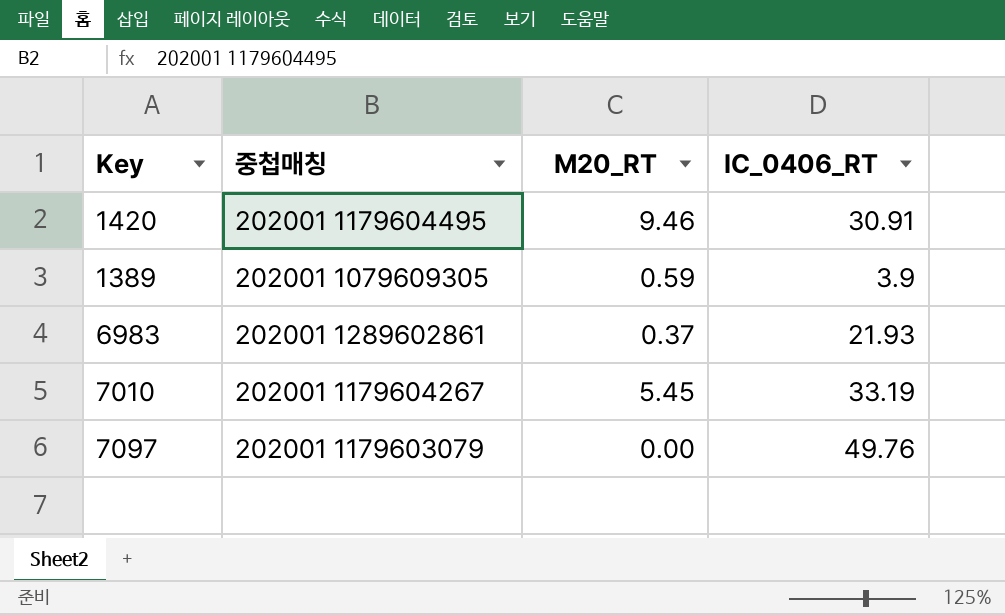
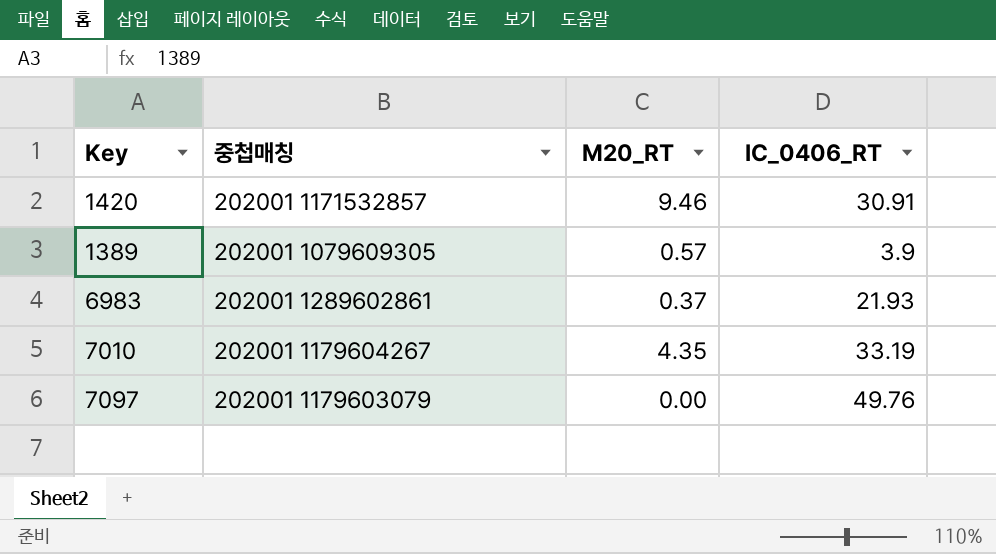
1420 | 중첩매칭: 202001 1179604495 -> 202001 1171532857
1389 | M20_RT: 0.59 -> 0.57
7010 | M20_RT: 5.45 -> 4.35

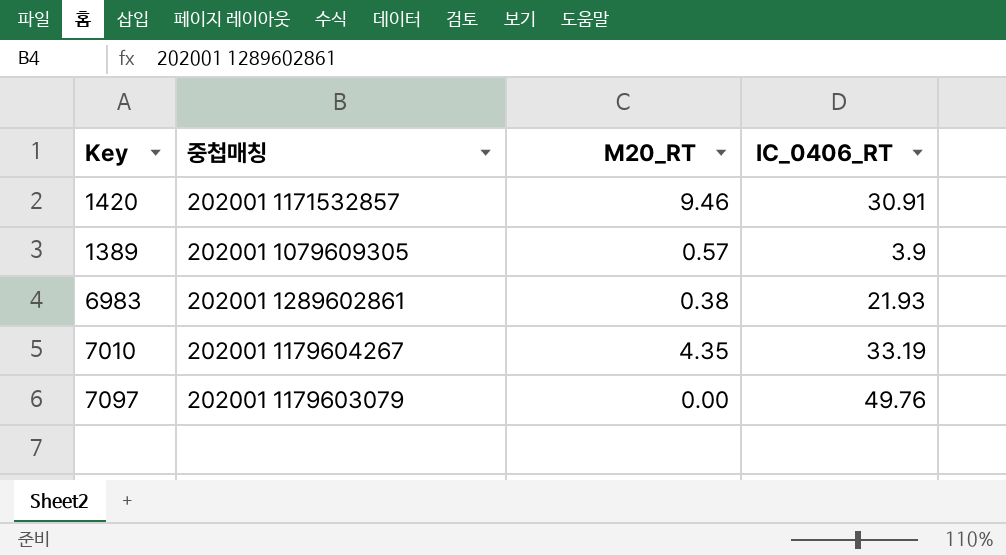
6983 | M20_RT: 0.37 -> 0.38

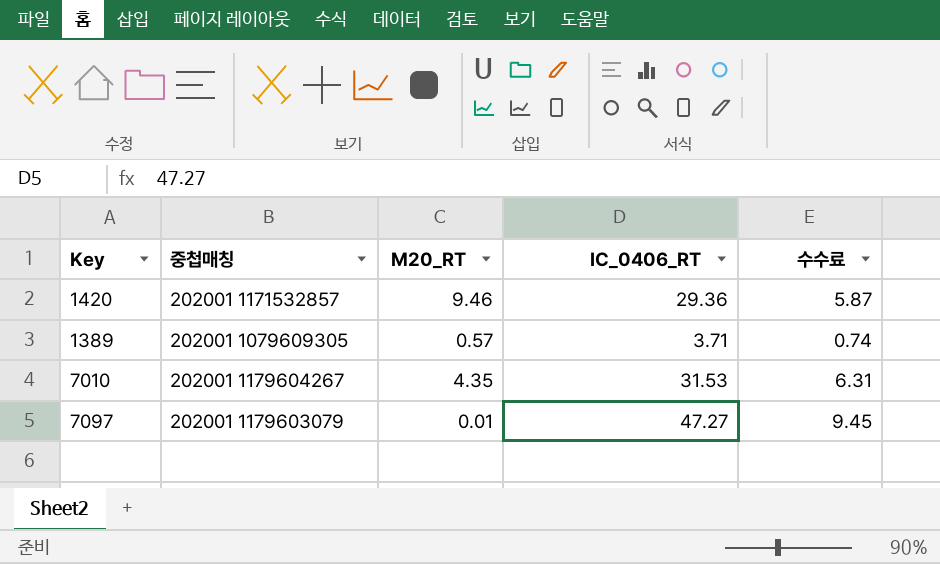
column 수수료 | formula: none -> [IC_0406_RT] * 0.2
row 6983: 202001 1289602861 | 0.38 | 21.93 -> none
1420 | IC_0406_RT: 30.91 -> 29.36
1389 | IC_0406_RT: 3.9 -> 3.71
7010 | IC_0406_RT: 33.19 -> 31.53
7097 | M20_RT: 0.00 -> 0.01
7097 | IC_0406_RT: 49.76 -> 47.27

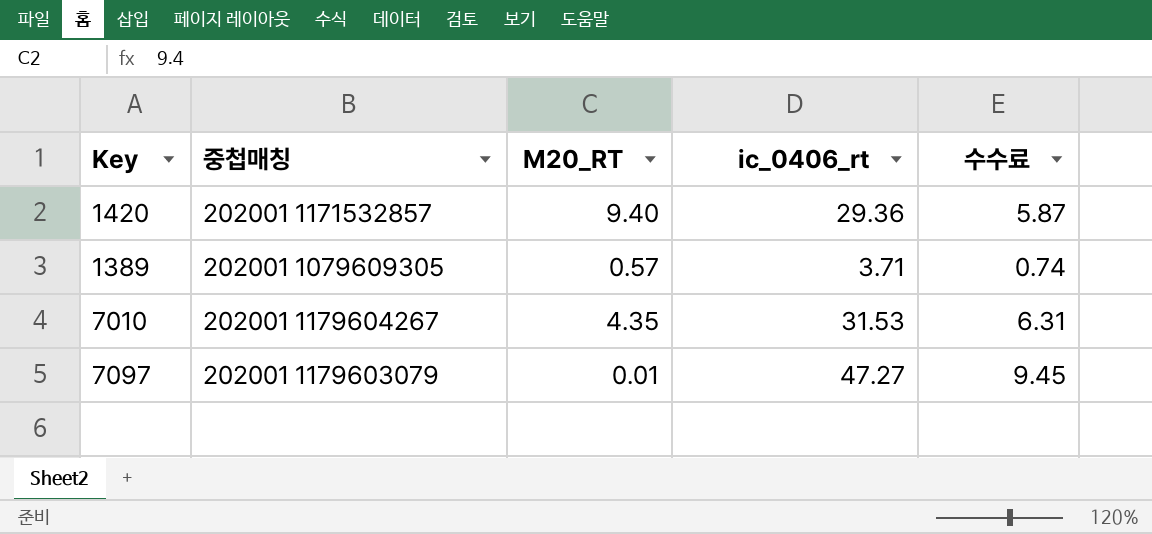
column name: IC_0406_RT -> ic_0406_rt
1420 | M20_RT: 9.46 -> 9.40

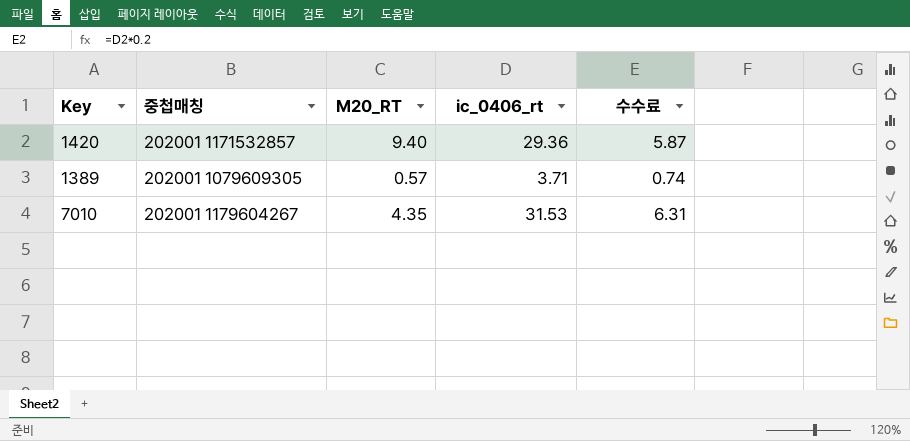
row 7097: 202001 1179603079 | 0.01 | 47.27 | 9.45 -> none

